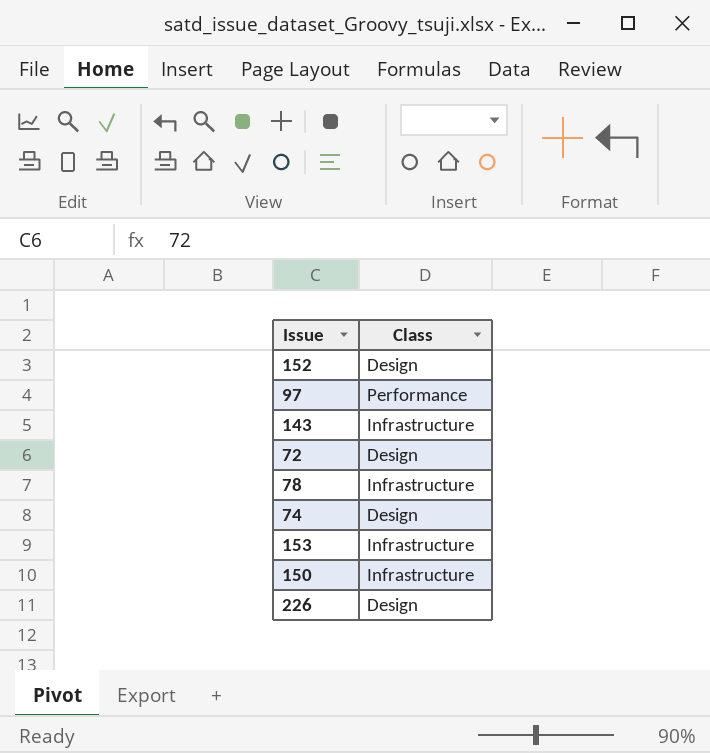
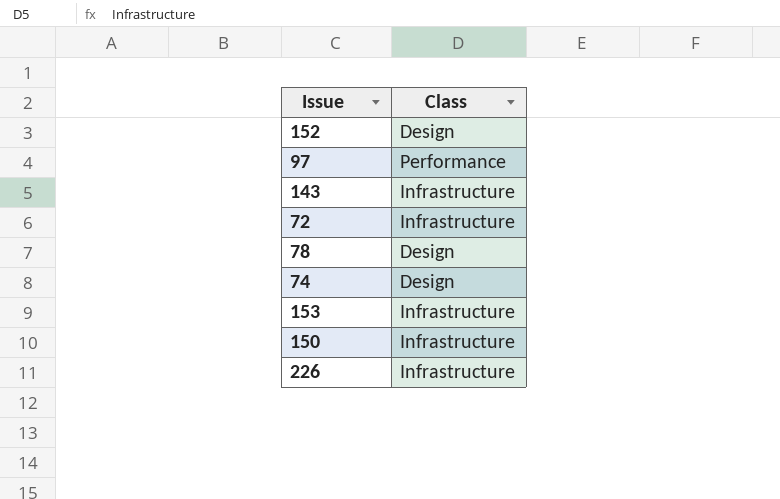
72 | Class: Design -> Infrastructure
78 | Class: Infrastructure -> Design
226 | Class: Design -> Infrastructure

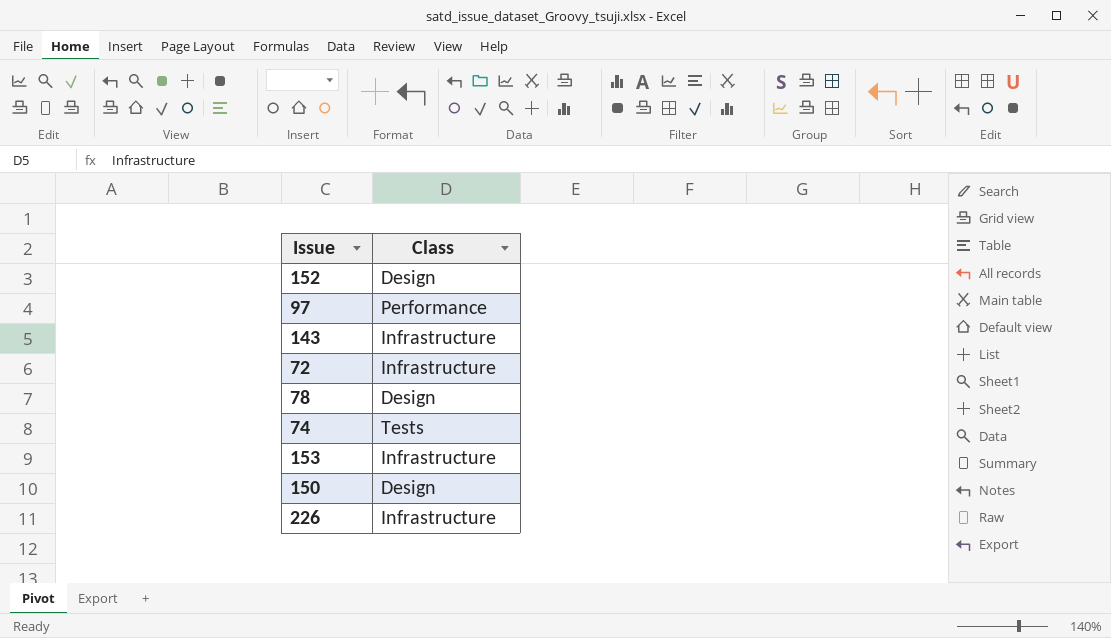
74 | Class: Design -> Tests
150 | Class: Infrastructure -> Design

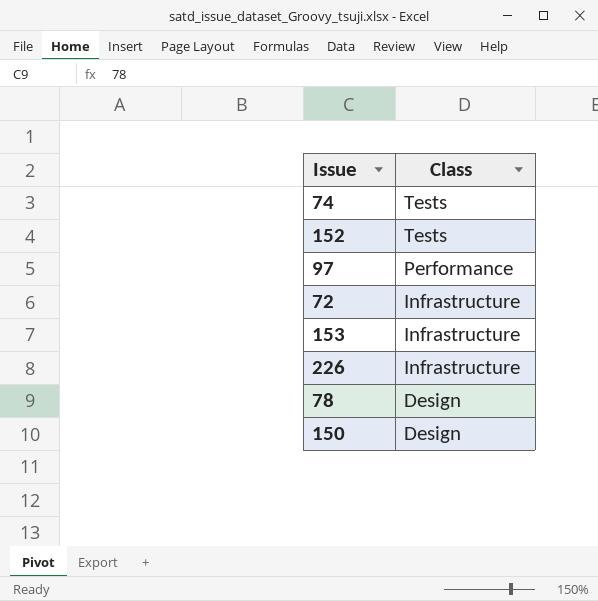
row order: none -> Class descending
row 143: Infrastructure -> none
152 | Class: Design -> Tests

